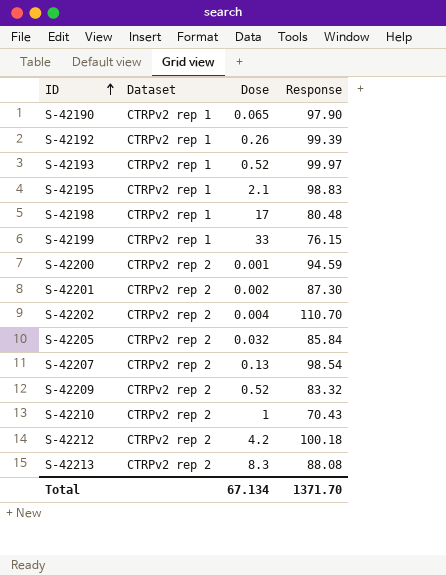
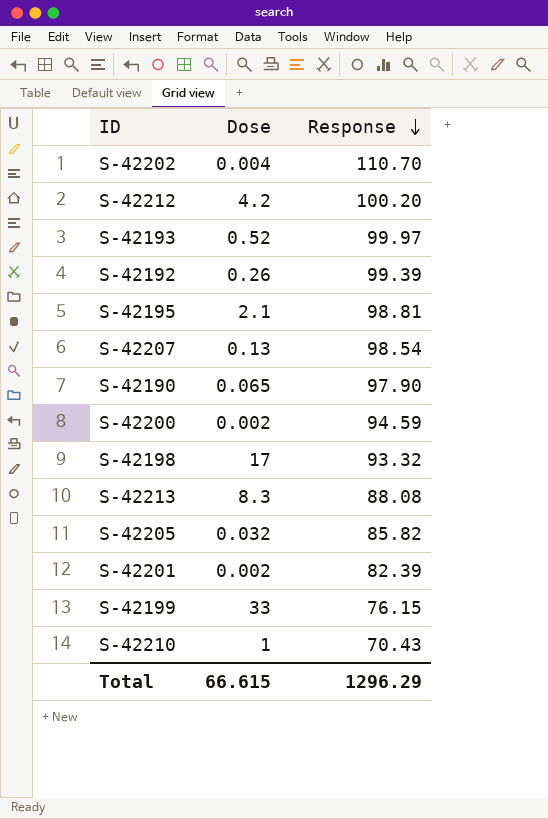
row order: ID ascending -> Response descending
column Dataset | position: 2 -> none
row S-42209: CTRPv2 rep 2 | 0.52 | 83.32 -> none
S-42212 | Response: 100.18 -> 100.20
S-42195 | Response: 98.83 -> 98.81
S-42200 | Dose: 0.001 -> 0.002
S-42198 | Response: 80.48 -> 93.32
S-42205 | Response: 85.84 -> 85.82
S-42201 | Response: 87.30 -> 82.39
Total | Dose: 67.134 -> 66.615
Total | Response: 1371.70 -> 1296.29

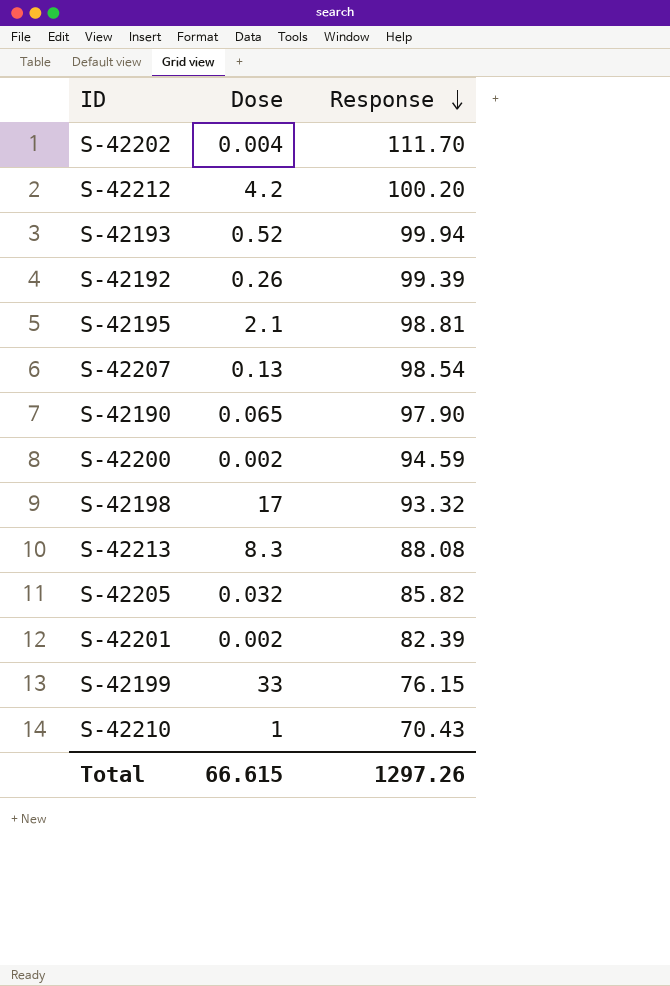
S-42202 | Response: 110.70 -> 111.70
S-42193 | Response: 99.97 -> 99.94
Total | Response: 1296.29 -> 1297.26

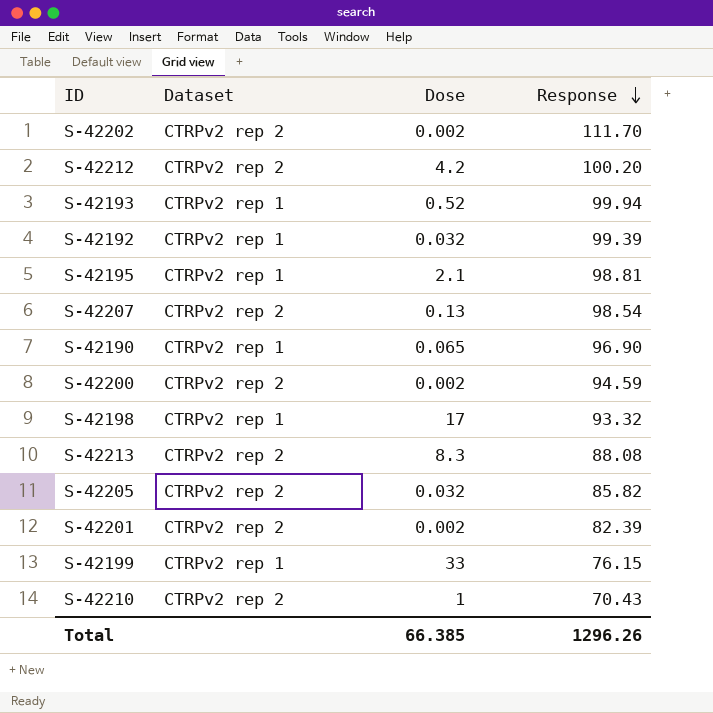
column Dataset | position: none -> 2
S-42202 | Dose: 0.004 -> 0.002
S-42192 | Dose: 0.26 -> 0.032
S-42190 | Response: 97.90 -> 96.90
Total | Dose: 66.615 -> 66.385
Total | Response: 1297.26 -> 1296.26

